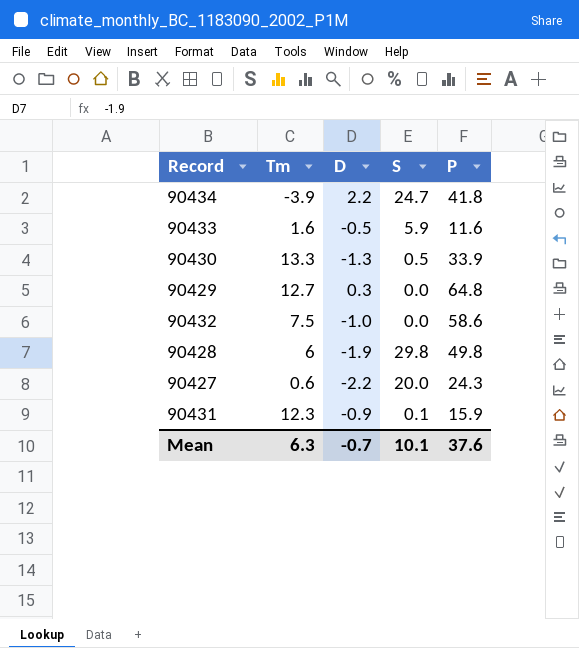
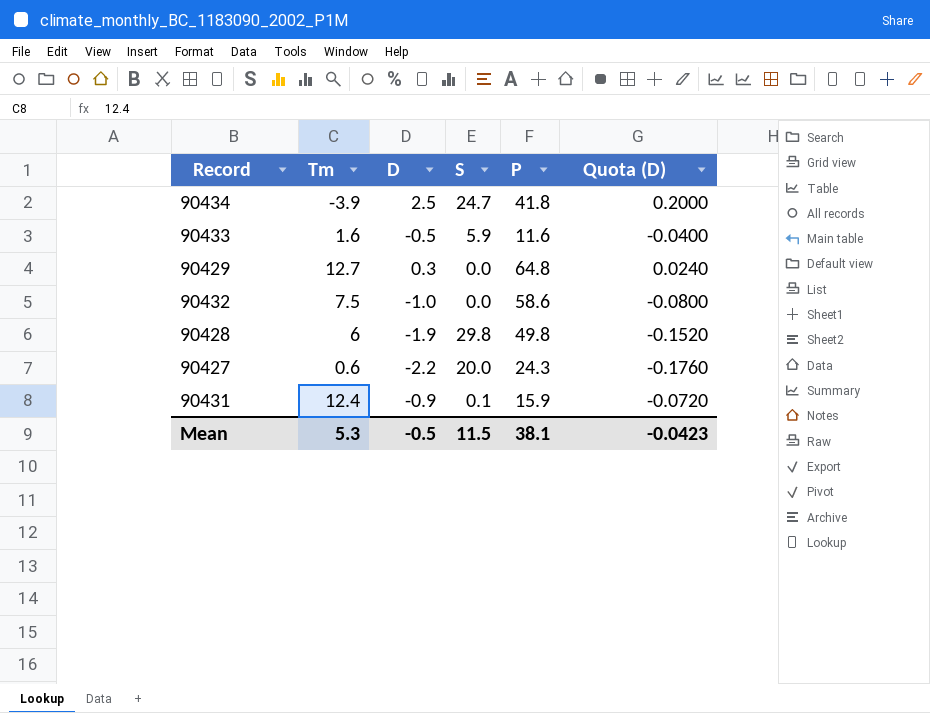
column Quota (D) | formula: none -> [D] * 0.08
row 90430: 13.3 | -1.3 | 0.5 | 33.9 -> none
90434 | D: 2.2 -> 2.5
90431 | Tm: 12.3 -> 12.4
Mean | Tm: 6.3 -> 5.3
Mean | D: -0.7 -> -0.5
Mean | S: 10.1 -> 11.5
Mean | P: 37.6 -> 38.1

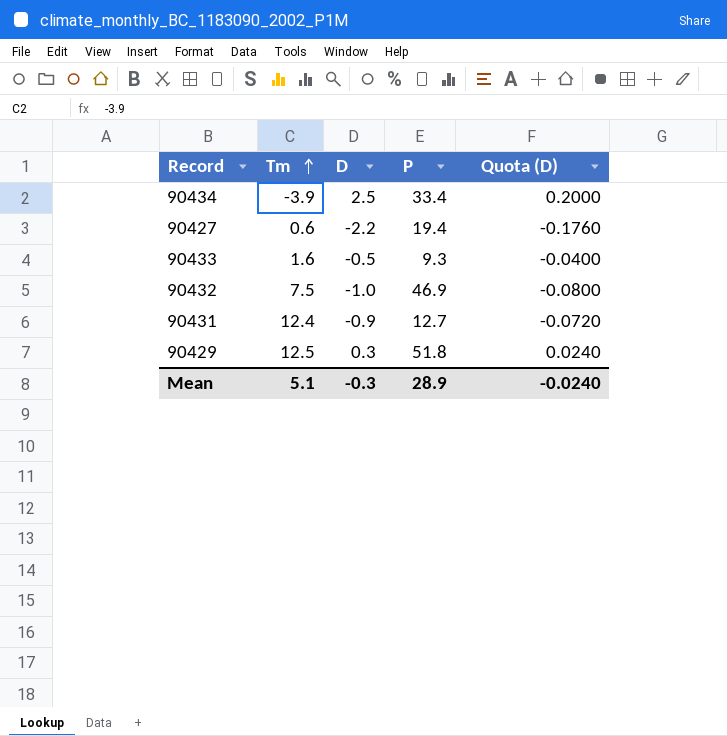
row order: none -> Tm ascending
column S | position: 4 -> none
row 90428: 6 | -1.9 | 29.8 | 49.8 | -0.1520 -> none
90434 | P: 41.8 -> 33.4
90427 | P: 24.3 -> 19.4
90433 | P: 11.6 -> 9.3
90432 | P: 58.6 -> 46.9
90431 | P: 15.9 -> 12.7
90429 | Tm: 12.7 -> 12.5
90429 | P: 64.8 -> 51.8
Mean | Tm: 5.3 -> 5.1
Mean | D: -0.5 -> -0.3
Mean | P: 38.1 -> 28.9
Mean | Quota (D): -0.0423 -> -0.0240

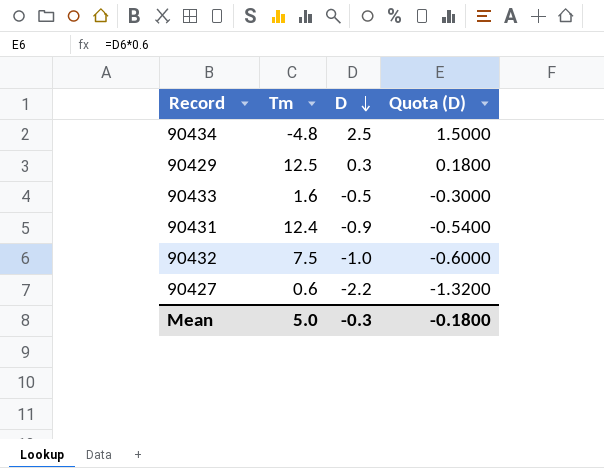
row order: Tm ascending -> D descending
column P | position: 4 -> none
column Quota (D) | formula: [D] * 0.08 -> [D] * 0.6
90434 | Tm: -3.9 -> -4.8
Mean | Tm: 5.1 -> 5.0
Mean | Quota (D): -0.0240 -> -0.1800

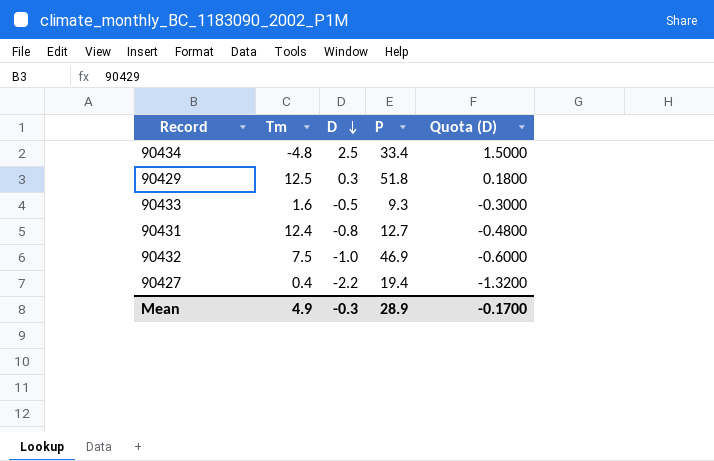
column P | position: none -> 4
90431 | D: -0.9 -> -0.8
90431 | Quota (D): -0.5400 -> -0.4800
90427 | Tm: 0.6 -> 0.4
Mean | Tm: 5.0 -> 4.9
Mean | Quota (D): -0.1800 -> -0.1700

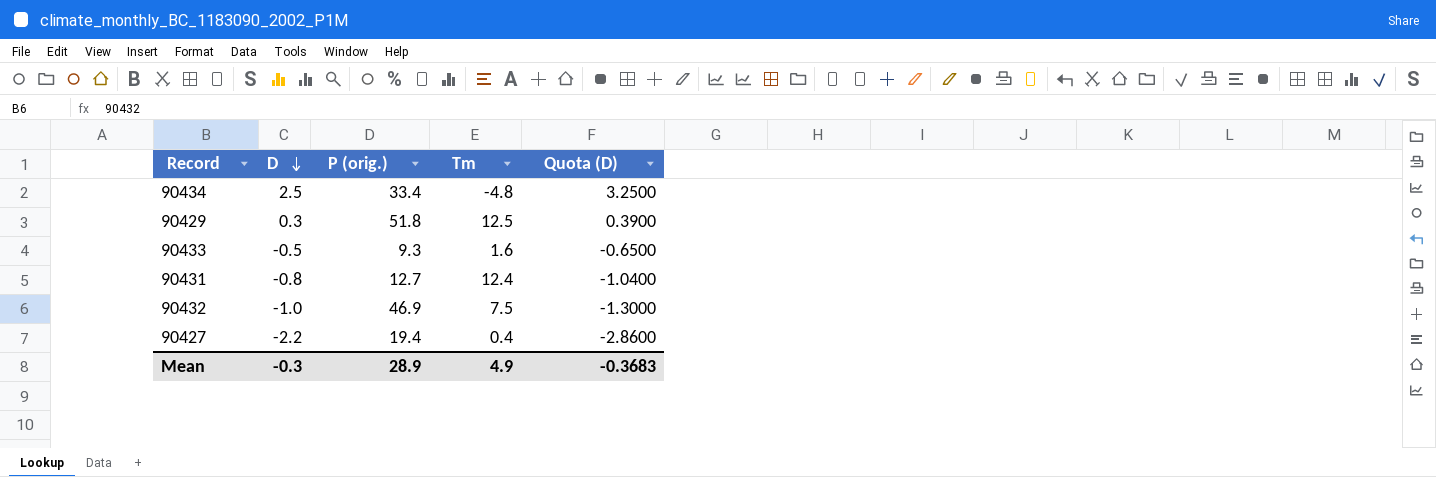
column name: P -> P (orig.)
column Tm | position: 2 -> 4
column Quota (D) | formula: [D] * 0.6 -> [D] * 1.3
Mean | Quota (D): -0.1700 -> -0.3683

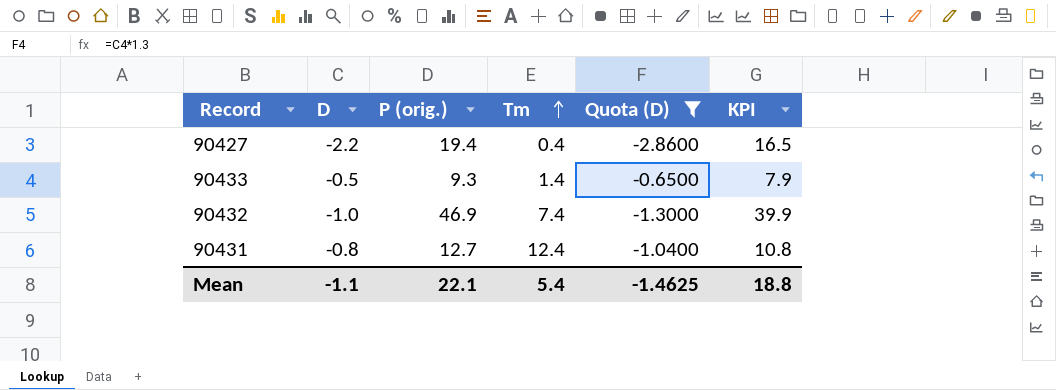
filter: none -> Quota (D) <= -0.6500
row order: D descending -> Tm ascending
column KPI | formula: none -> [P (orig.)] * 0.85
90433 | Tm: 1.6 -> 1.4
90432 | Tm: 7.5 -> 7.4
Mean | D: -0.3 -> -1.1
Mean | P (orig.): 28.9 -> 22.1
Mean | Tm: 4.9 -> 5.4
Mean | Quota (D): -0.3683 -> -1.4625

